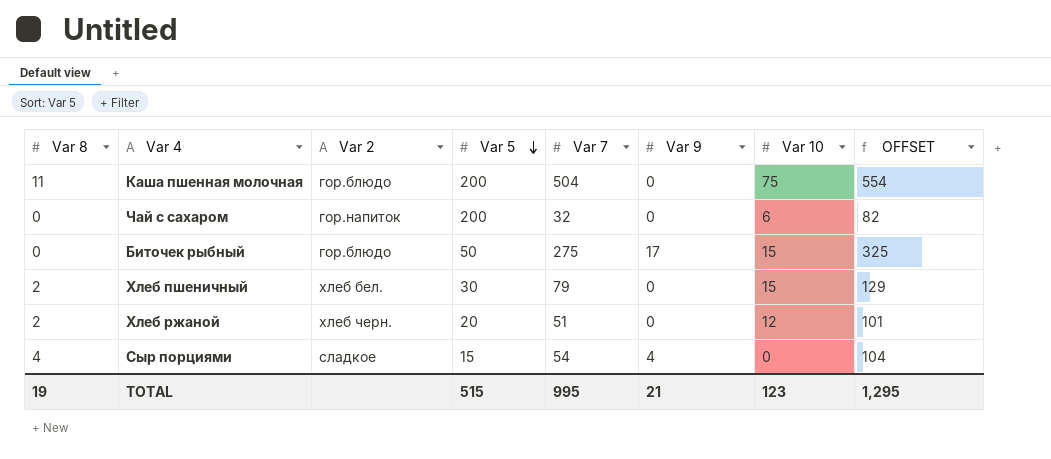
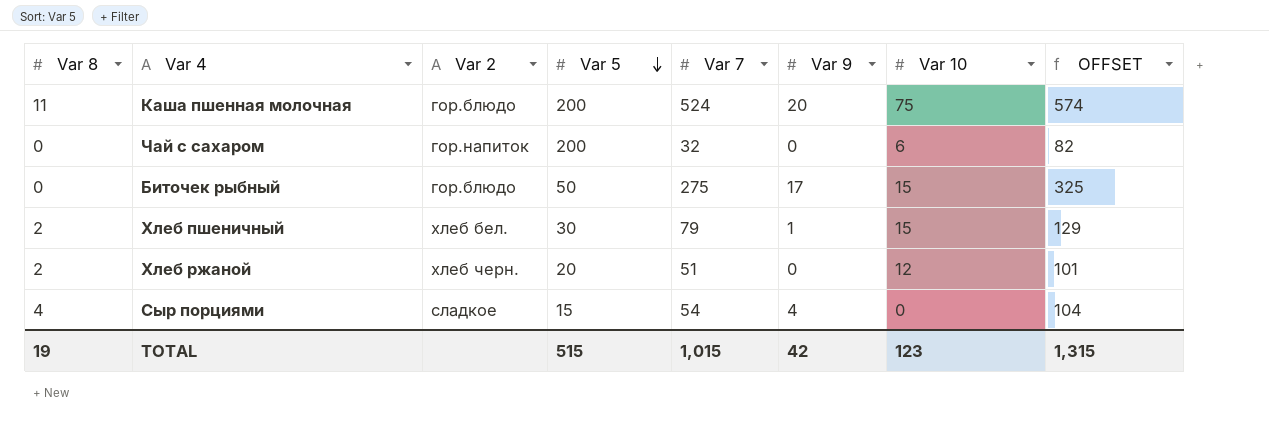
Каша пшенная молочная | Var 7: 504 -> 524
Каша пшенная молочная | Var 9: 0 -> 20
Каша пшенная молочная | OFFSET: 554 -> 574
Хлеб пшеничный | Var 9: 0 -> 1
TOTAL | Var 7: 995 -> 1,015
TOTAL | Var 9: 21 -> 42
TOTAL | OFFSET: 1,295 -> 1,315

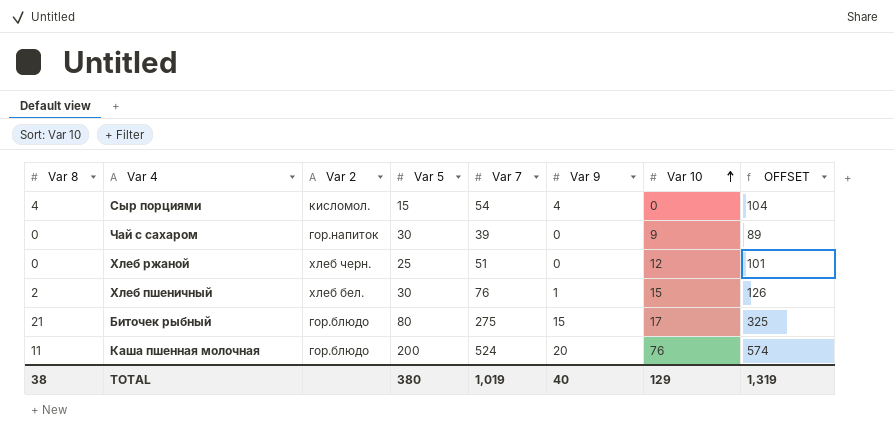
row order: Var 5 descending -> Var 10 ascending
Сыр порциями | Var 2: сладкое -> кисломол.
Чай с сахаром | Var 5: 200 -> 30
Чай с сахаром | Var 7: 32 -> 39
Чай с сахаром | Var 10: 6 -> 9
Чай с сахаром | OFFSET: 82 -> 89
Хлеб ржаной | Var 8: 2 -> 0
Хлеб ржаной | Var 5: 20 -> 25
Хлеб пшеничный | Var 7: 79 -> 76
Хлеб пшеничный | OFFSET: 129 -> 126
Биточек рыбный | Var 8: 0 -> 21
Биточек рыбный | Var 5: 50 -> 80
Биточек рыбный | Var 9: 17 -> 15
Биточек рыбный | Var 10: 15 -> 17
Каша пшенная молочная | Var 10: 75 -> 76
TOTAL | Var 8: 19 -> 38
TOTAL | Var 5: 515 -> 380
TOTAL | Var 7: 1,015 -> 1,019
TOTAL | Var 9: 42 -> 40
TOTAL | Var 10: 123 -> 129
TOTAL | OFFSET: 1,315 -> 1,319

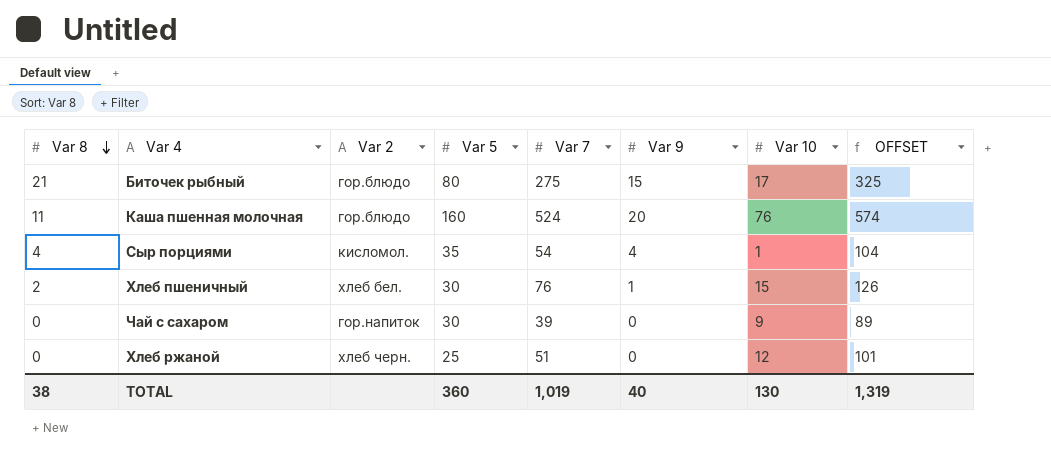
row order: Var 10 ascending -> Var 8 descending
Каша пшенная молочная | Var 5: 200 -> 160
Сыр порциями | Var 5: 15 -> 35
Сыр порциями | Var 10: 0 -> 1
TOTAL | Var 5: 380 -> 360
TOTAL | Var 10: 129 -> 130

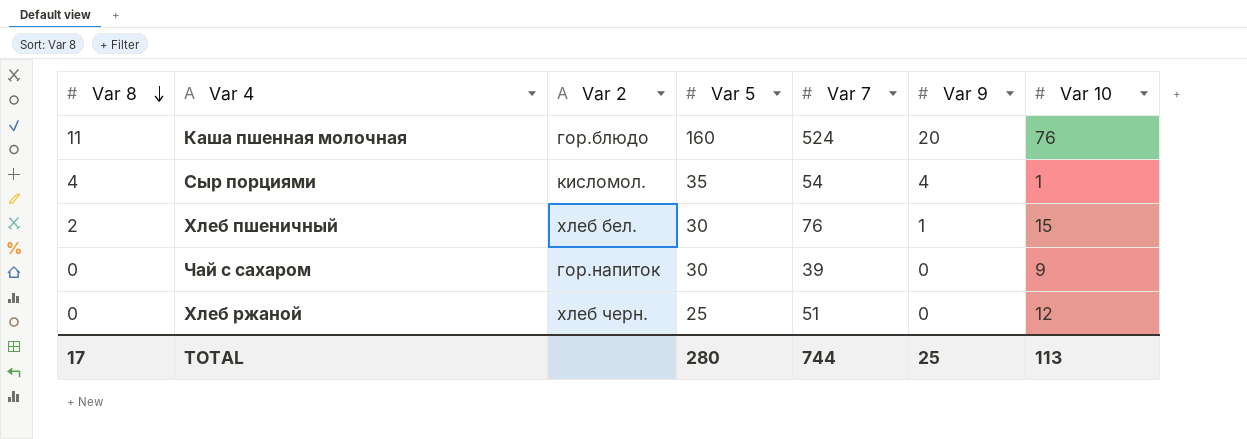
column OFFSET | formula: [Var 7] + 50 -> none
row Биточек рыбный: 21 | гор.блюдо | 80 | 275 | 15 | 17 | 325 -> none
TOTAL | Var 8: 38 -> 17
TOTAL | Var 5: 360 -> 280
TOTAL | Var 7: 1,019 -> 744
TOTAL | Var 9: 40 -> 25
TOTAL | Var 10: 130 -> 113

